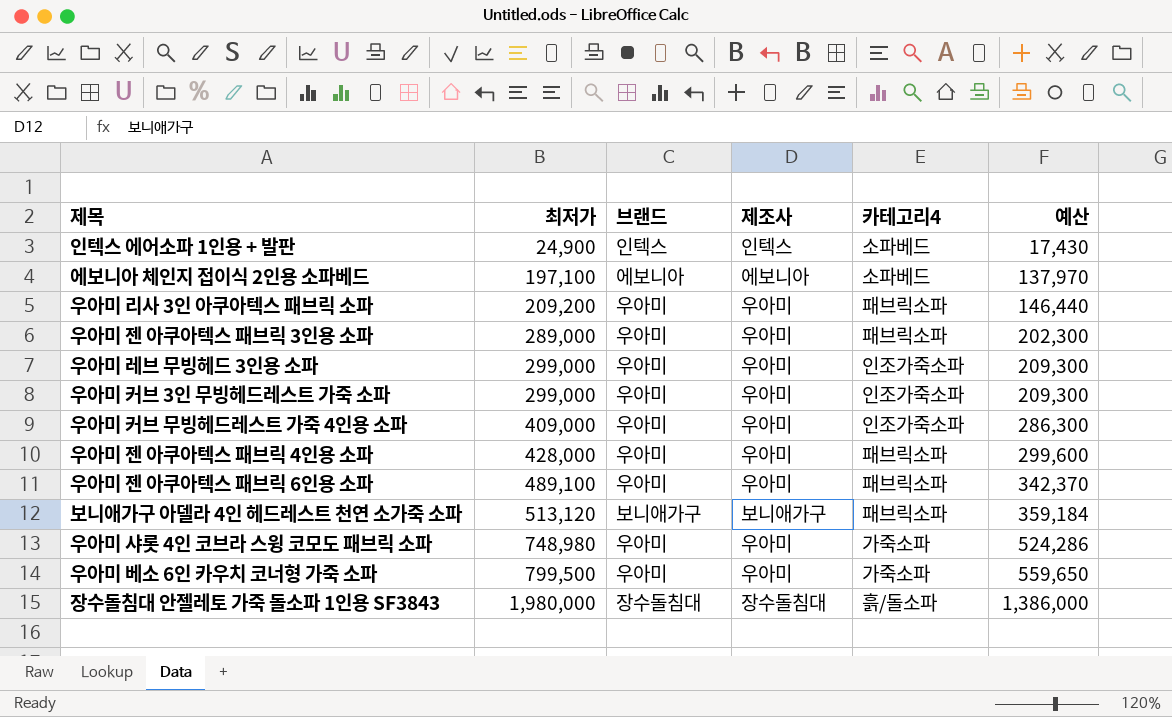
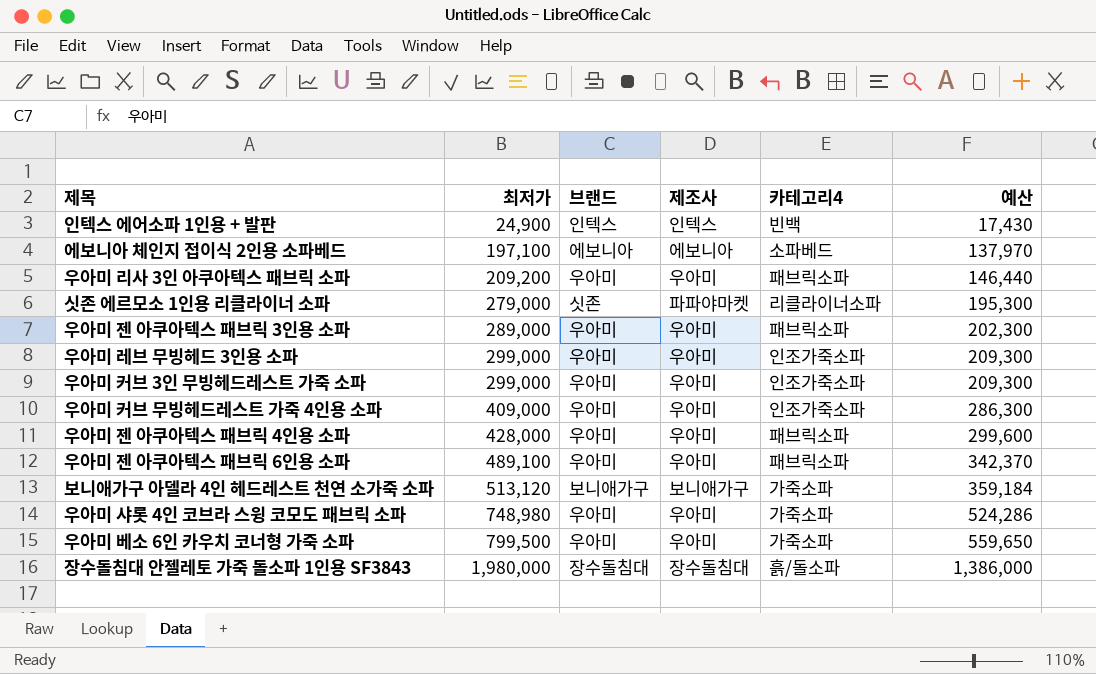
인텍스 에어소파 1인용 + 발판 | 카테고리4: 소파베드 -> 빈백
row 싯존 에르모소 1인용 리클라이너 소파: none -> 279,000 | 싯존 | 파파야마켓 | 리클라이너소파 | 195,300
보니애가구 아델라 4인 헤드레스트 천연 소가죽 소파 | 카테고리4: 패브릭소파 -> 가죽소파

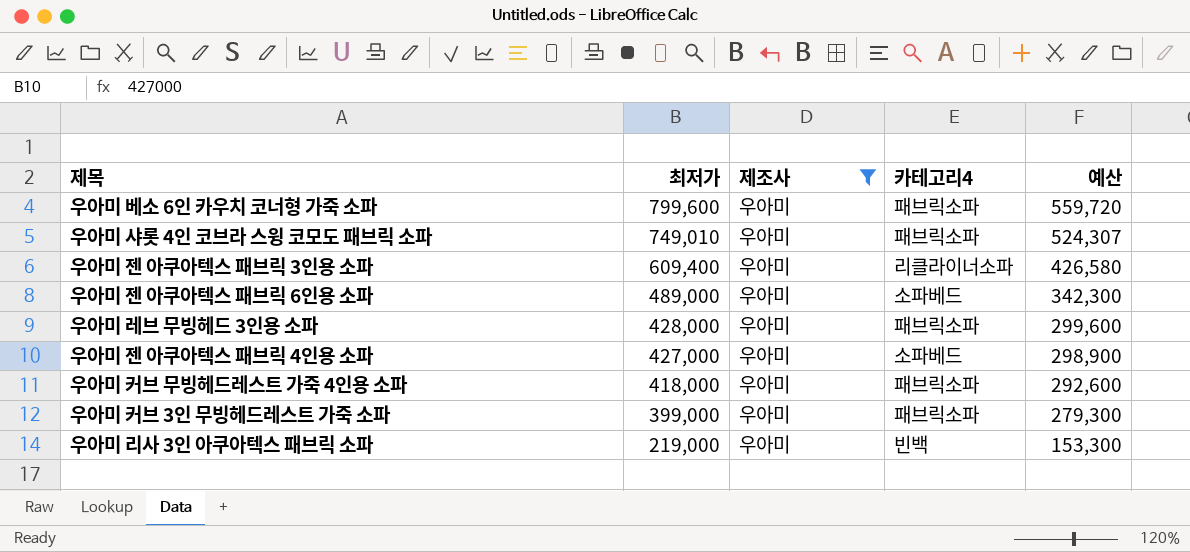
filter: none -> 제조사 = 우아미
row order: 최저가 ascending -> 최저가 descending
column 브랜드 | position: 3 -> none
우아미 베소 6인 카우치 코너형 가죽 소파 | 최저가: 799,500 -> 799,600
우아미 베소 6인 카우치 코너형 가죽 소파 | 카테고리4: 가죽소파 -> 패브릭소파
우아미 베소 6인 카우치 코너형 가죽 소파 | 예산: 559,650 -> 559,720
우아미 샤롯 4인 코브라 스윙 코모도 패브릭 소파 | 최저가: 748,980 -> 749,010
우아미 샤롯 4인 코브라 스윙 코모도 패브릭 소파 | 카테고리4: 가죽소파 -> 패브릭소파
우아미 샤롯 4인 코브라 스윙 코모도 패브릭 소파 | 예산: 524,286 -> 524,307
우아미 젠 아쿠아텍스 패브릭 3인용 소파 | 최저가: 289,000 -> 609,400
우아미 젠 아쿠아텍스 패브릭 3인용 소파 | 카테고리4: 패브릭소파 -> 리클라이너소파
우아미 젠 아쿠아텍스 패브릭 3인용 소파 | 예산: 202,300 -> 426,580
우아미 젠 아쿠아텍스 패브릭 6인용 소파 | 최저가: 489,100 -> 489,000
우아미 젠 아쿠아텍스 패브릭 6인용 소파 | 카테고리4: 패브릭소파 -> 소파베드
우아미 젠 아쿠아텍스 패브릭 6인용 소파 | 예산: 342,370 -> 342,300
우아미 레브 무빙헤드 3인용 소파 | 최저가: 299,000 -> 428,000
우아미 레브 무빙헤드 3인용 소파 | 카테고리4: 인조가죽소파 -> 패브릭소파
우아미 레브 무빙헤드 3인용 소파 | 예산: 209,300 -> 299,600
우아미 젠 아쿠아텍스 패브릭 4인용 소파 | 최저가: 428,000 -> 427,000
우아미 젠 아쿠아텍스 패브릭 4인용 소파 | 카테고리4: 패브릭소파 -> 소파베드
우아미 젠 아쿠아텍스 패브릭 4인용 소파 | 예산: 299,600 -> 298,900
우아미 커브 무빙헤드레스트 가죽 4인용 소파 | 최저가: 409,000 -> 418,000
우아미 커브 무빙헤드레스트 가죽 4인용 소파 | 카테고리4: 인조가죽소파 -> 패브릭소파
우아미 커브 무빙헤드레스트 가죽 4인용 소파 | 예산: 286,300 -> 292,600
우아미 커브 3인 무빙헤드레스트 가죽 소파 | 최저가: 299,000 -> 399,000
우아미 커브 3인 무빙헤드레스트 가죽 소파 | 카테고리4: 인조가죽소파 -> 패브릭소파
우아미 커브 3인 무빙헤드레스트 가죽 소파 | 예산: 209,300 -> 279,300
우아미 리사 3인 아쿠아텍스 패브릭 소파 | 최저가: 209,200 -> 219,000
우아미 리사 3인 아쿠아텍스 패브릭 소파 | 카테고리4: 패브릭소파 -> 빈백
우아미 리사 3인 아쿠아텍스 패브릭 소파 | 예산: 146,440 -> 153,300

